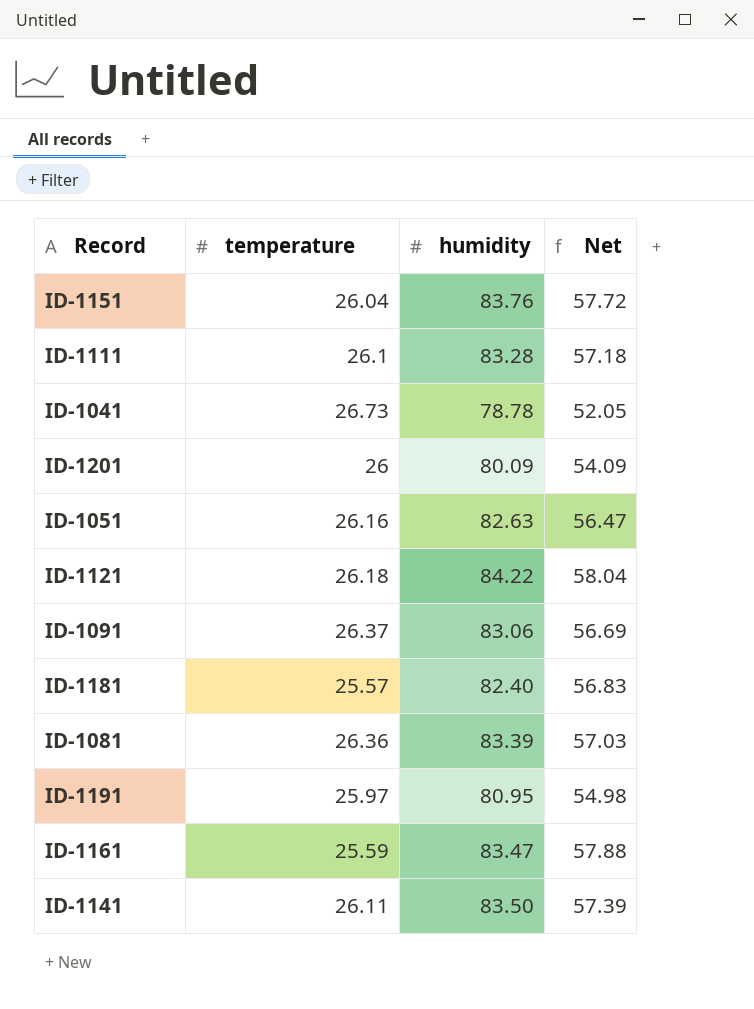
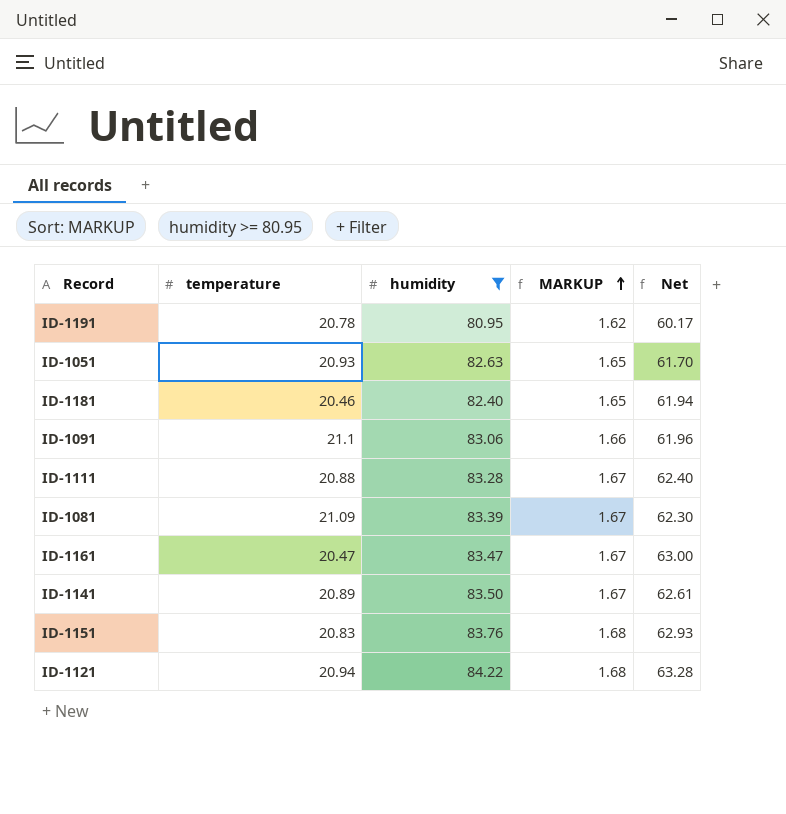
filter: none -> humidity >= 80.95
row order: none -> MARKUP ascending
column MARKUP | formula: none -> [humidity] * 0.02
ID-1191 | temperature: 25.97 -> 20.78
ID-1191 | Net: 54.98 -> 60.17
ID-1051 | temperature: 26.16 -> 20.93
ID-1051 | Net: 56.47 -> 61.70
ID-1181 | temperature: 25.57 -> 20.46
ID-1181 | Net: 56.83 -> 61.94
ID-1091 | temperature: 26.37 -> 21.1
ID-1091 | Net: 56.69 -> 61.96
ID-1111 | temperature: 26.1 -> 20.88
ID-1111 | Net: 57.18 -> 62.40
ID-1081 | temperature: 26.36 -> 21.09
ID-1081 | Net: 57.03 -> 62.30
ID-1161 | temperature: 25.59 -> 20.47
ID-1161 | Net: 57.88 -> 63.00
ID-1141 | temperature: 26.11 -> 20.89
ID-1141 | Net: 57.39 -> 62.61
ID-1151 | temperature: 26.04 -> 20.83
ID-1151 | Net: 57.72 -> 62.93
ID-1121 | temperature: 26.18 -> 20.94
ID-1121 | Net: 58.04 -> 63.28

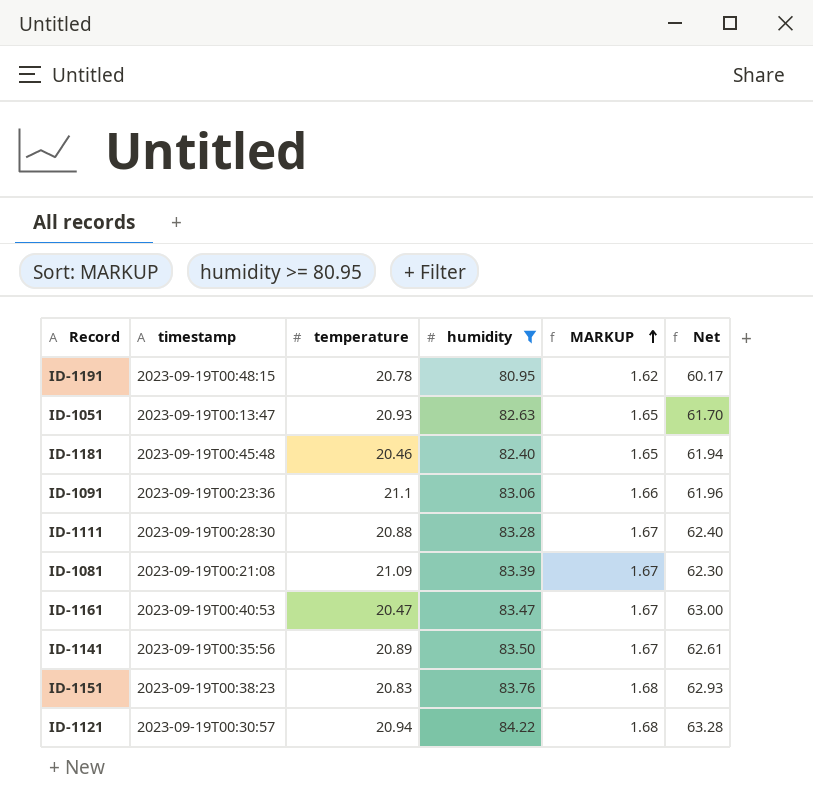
column timestamp | position: none -> 2

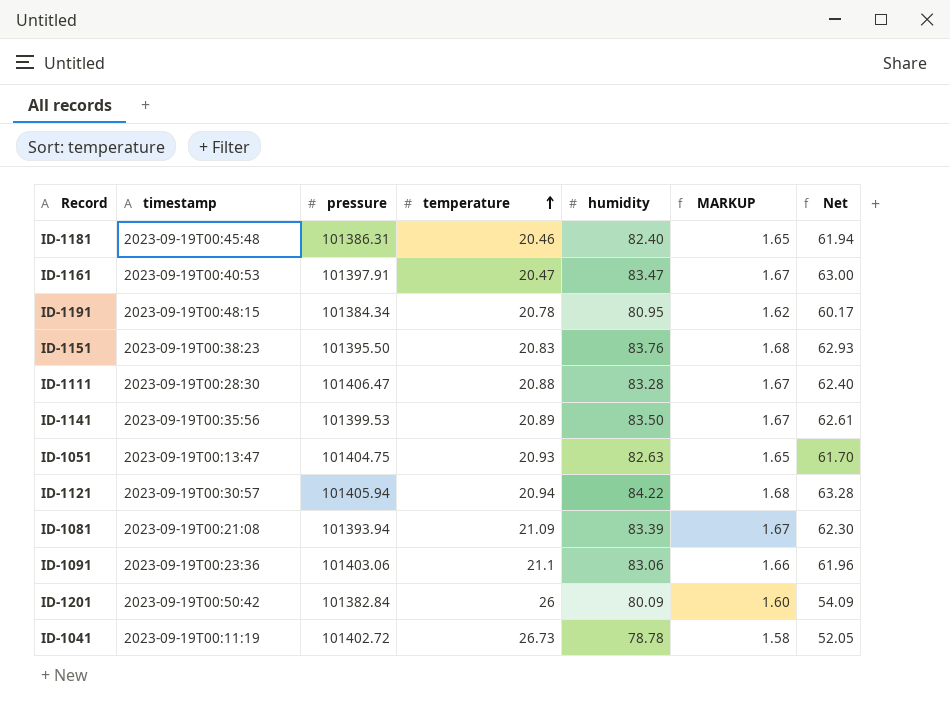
filter: humidity >= 80.95 -> none
row order: MARKUP ascending -> temperature ascending
column pressure | position: none -> 3

